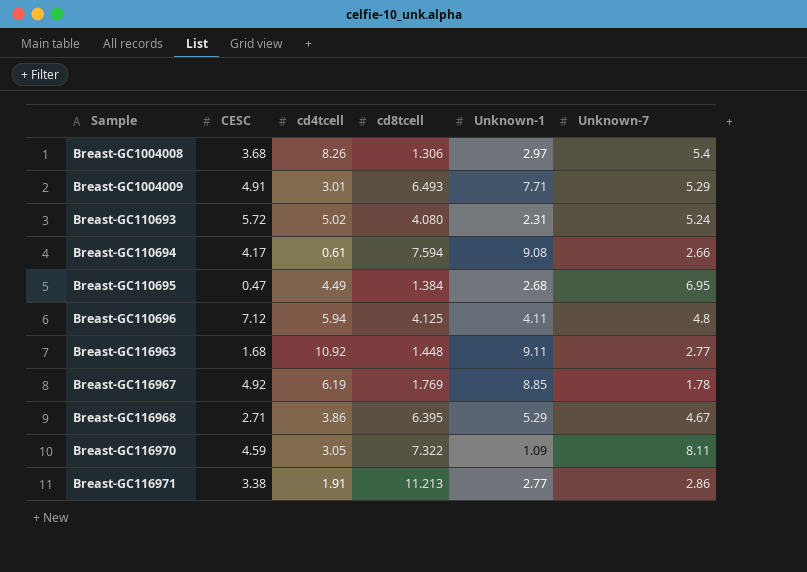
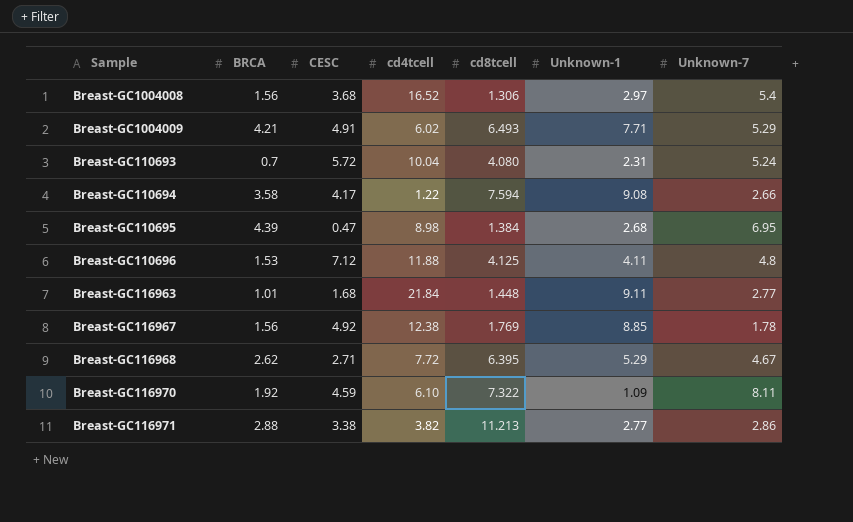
column BRCA | position: none -> 2
Breast-GC1004008 | cd4tcell: 8.26 -> 16.52
Breast-GC1004009 | cd4tcell: 3.01 -> 6.02
Breast-GC110693 | cd4tcell: 5.02 -> 10.04
Breast-GC110694 | cd4tcell: 0.61 -> 1.22
Breast-GC110695 | cd4tcell: 4.49 -> 8.98
Breast-GC110696 | cd4tcell: 5.94 -> 11.88
Breast-GC116963 | cd4tcell: 10.92 -> 21.84
Breast-GC116967 | cd4tcell: 6.19 -> 12.38
Breast-GC116968 | cd4tcell: 3.86 -> 7.72
Breast-GC116970 | cd4tcell: 3.05 -> 6.10
Breast-GC116971 | cd4tcell: 1.91 -> 3.82

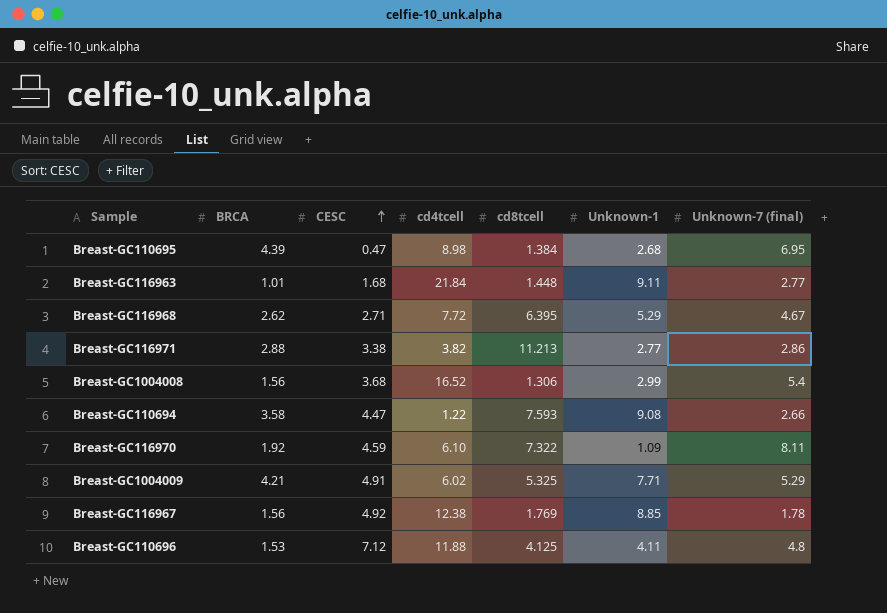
row order: none -> CESC ascending
column name: Unknown-7 -> Unknown-7 (final)
row Breast-GC110693: 0.7 | 5.72 | 10.04 | 4.080 | 2.31 | 5.24 -> none
Breast-GC1004008 | Unknown-1: 2.97 -> 2.99
Breast-GC110694 | CESC: 4.17 -> 4.47
Breast-GC110694 | cd8tcell: 7.594 -> 7.593
Breast-GC1004009 | cd8tcell: 6.493 -> 5.325

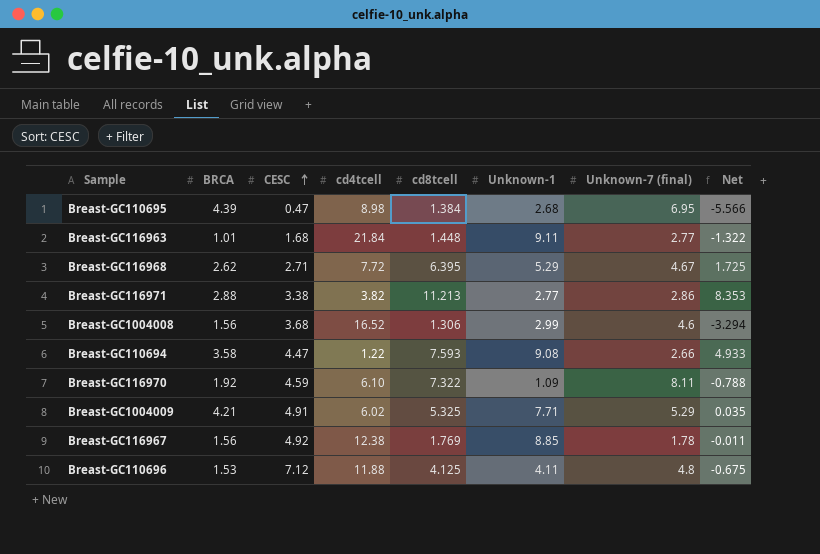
column Net | formula: none -> [cd8tcell] - [Unknown-7 (final)]
Breast-GC1004008 | Unknown-7 (final): 5.4 -> 4.6

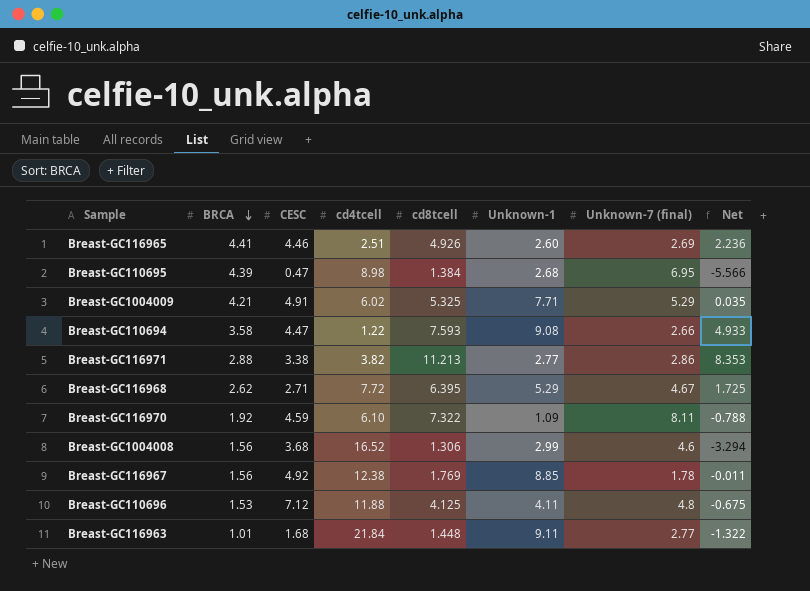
row order: CESC ascending -> BRCA descending
row Breast-GC116965: none -> 4.41 | 4.46 | 2.51 | 4.926 | 2.60 | 2.69 | 2.236

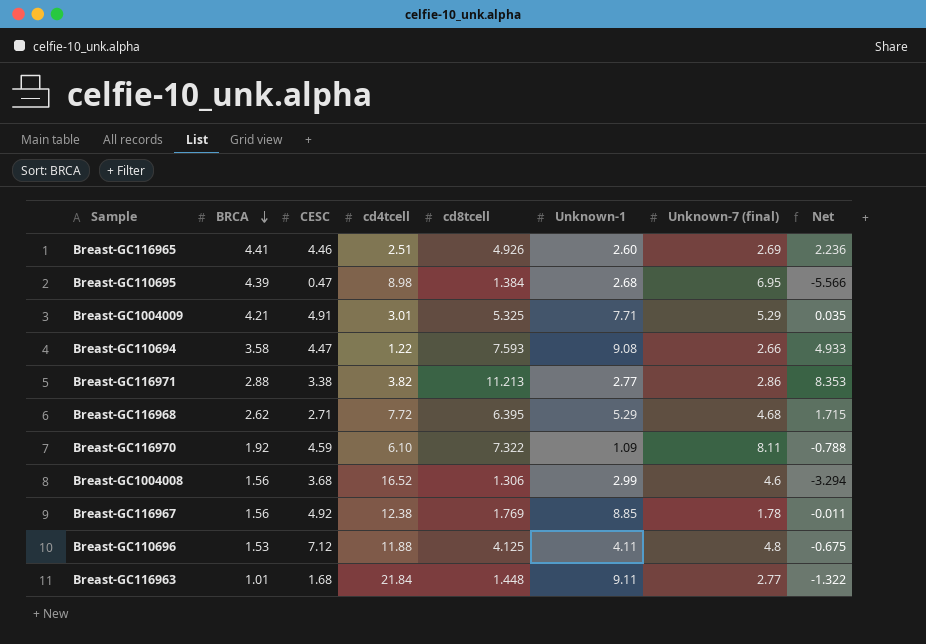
Breast-GC1004009 | cd4tcell: 6.02 -> 3.01
Breast-GC116968 | Unknown-7 (final): 4.67 -> 4.68
Breast-GC116968 | Net: 1.725 -> 1.715

